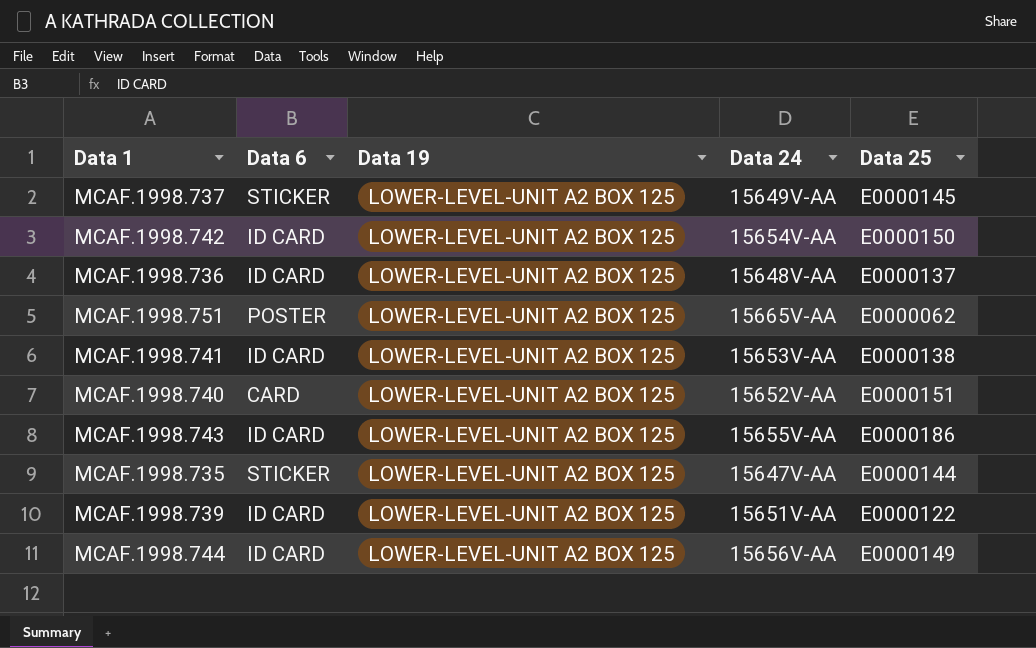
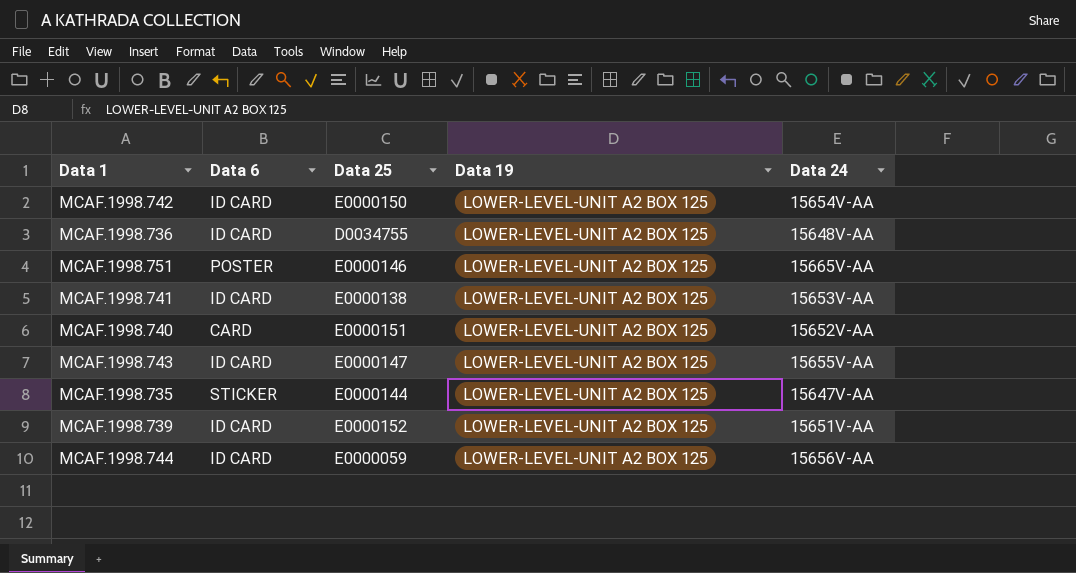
column Data 25 | position: 5 -> 3
row MCAF.1998.737: STICKER | LOWER-LEVEL-UNIT A2 BOX 125 | 15649V-AA | E0000145 -> none
MCAF.1998.736 | Data 25: E0000137 -> D0034755
MCAF.1998.751 | Data 25: E0000062 -> E0000146
MCAF.1998.743 | Data 25: E0000186 -> E0000147
MCAF.1998.739 | Data 25: E0000122 -> E0000152
MCAF.1998.744 | Data 25: E0000149 -> E0000059

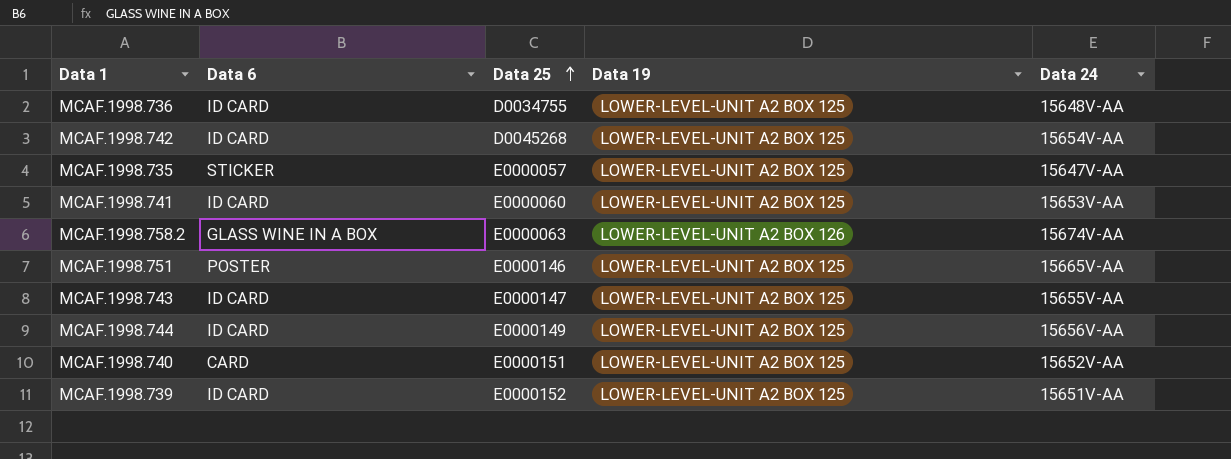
row order: none -> Data 25 ascending
MCAF.1998.742 | Data 25: E0000150 -> D0045268
MCAF.1998.735 | Data 25: E0000144 -> E0000057
MCAF.1998.741 | Data 25: E0000138 -> E0000060
row MCAF.1998.758.2: none -> GLASS WINE IN A BOX | E0000063 | LOWER-LEVEL-UNIT A2 BOX 126 | 15674V-AA
MCAF.1998.744 | Data 25: E0000059 -> E0000149

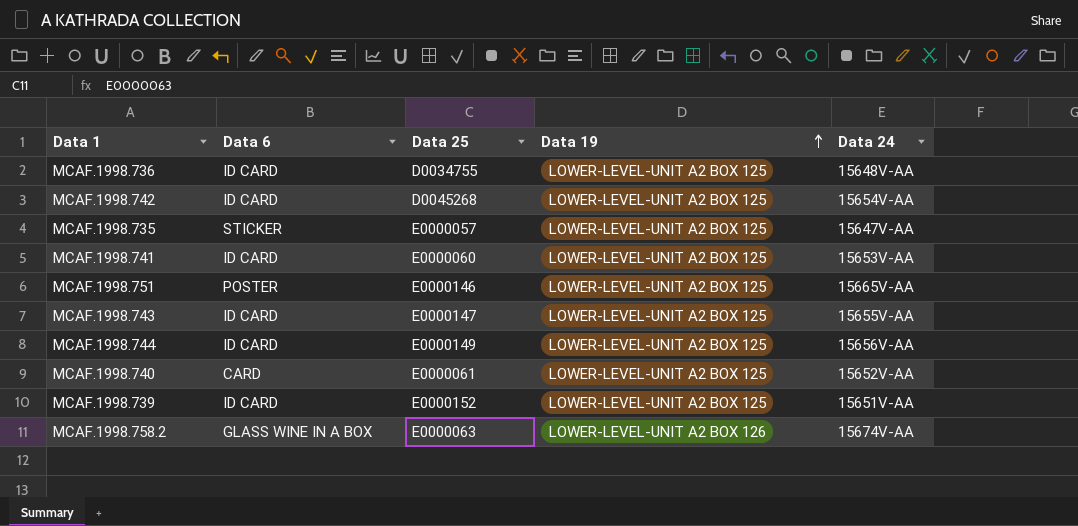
row order: Data 25 ascending -> Data 19 ascending
MCAF.1998.740 | Data 25: E0000151 -> E0000061

